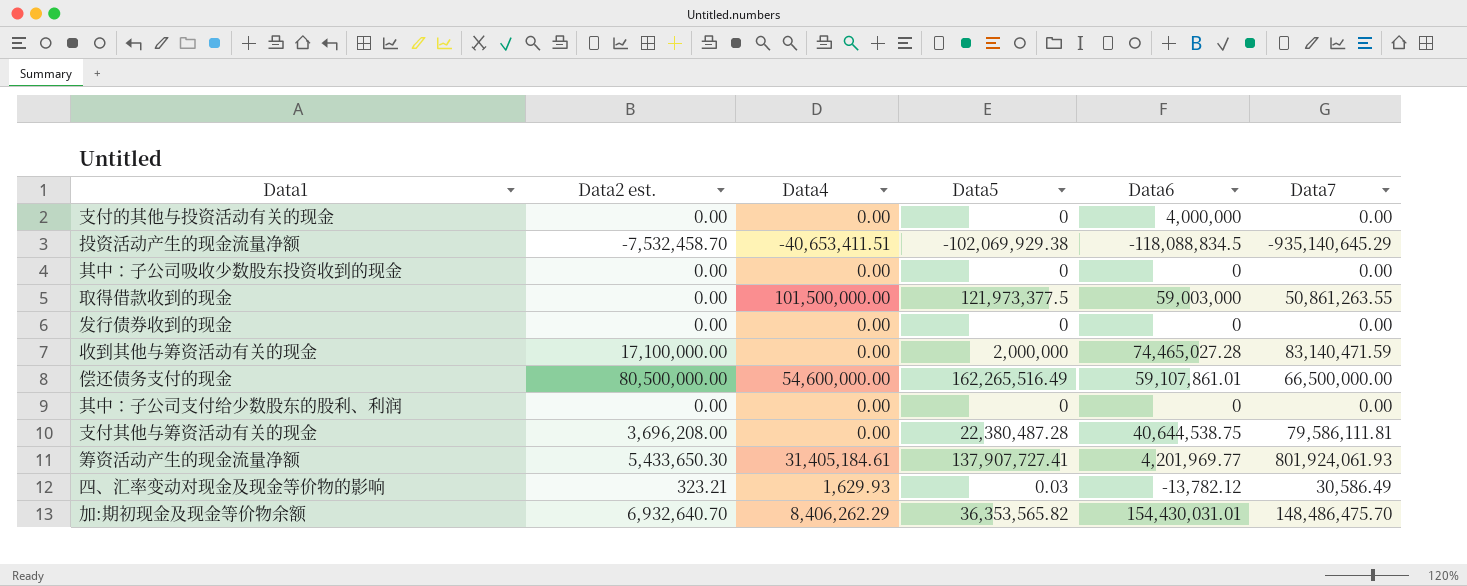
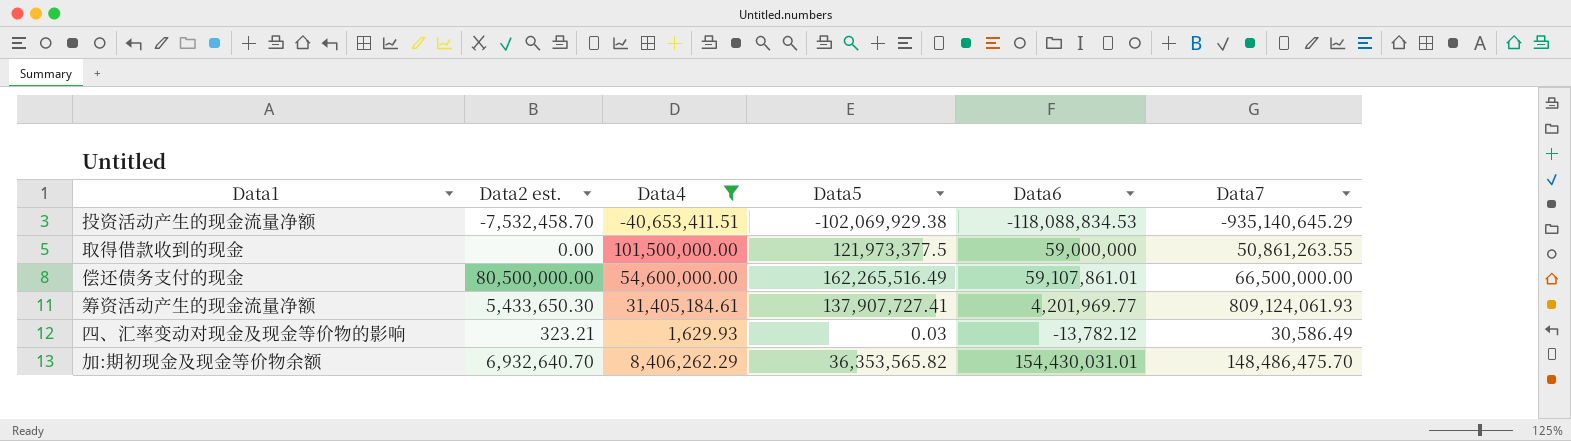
filter: none -> Data4 != 0.00
投资活动产生的现金流量净额 | Data6: -118,088,834.5 -> -118,088,834.53
取得借款收到的现金 | Data6: 59,003,000 -> 59,000,000
筹资活动产生的现金流量净额 | Data7: 801,924,061.93 -> 809,124,061.93

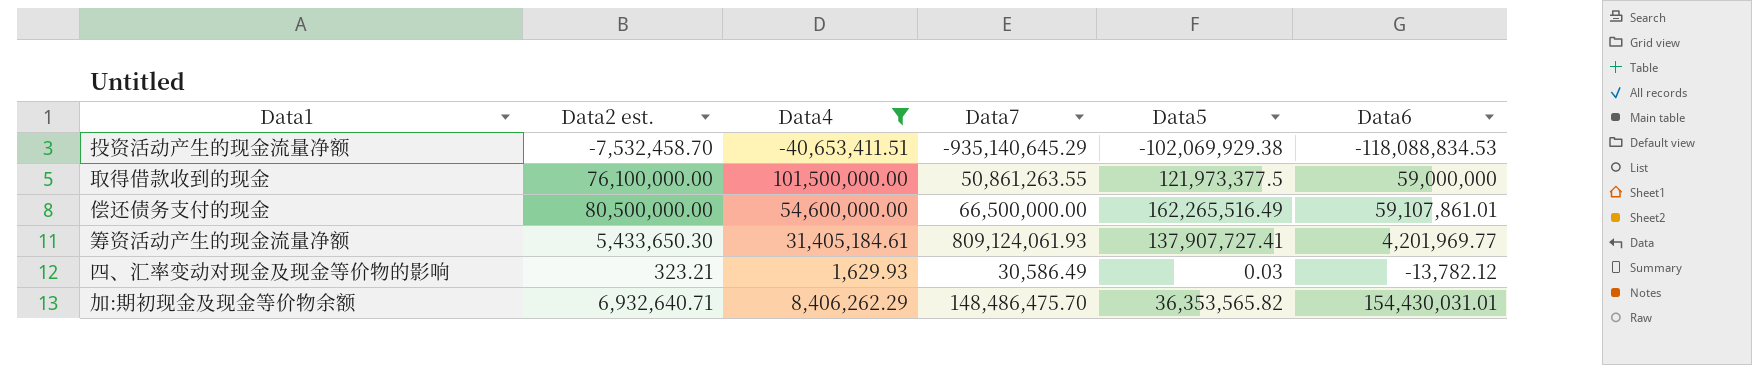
column Data7 | position: 6 -> 4
取得借款收到的现金 | Data2 est.: 0.00 -> 76,100,000.00
加:期初现金及现金等价物余额 | Data2 est.: 6,932,640.70 -> 6,932,640.71

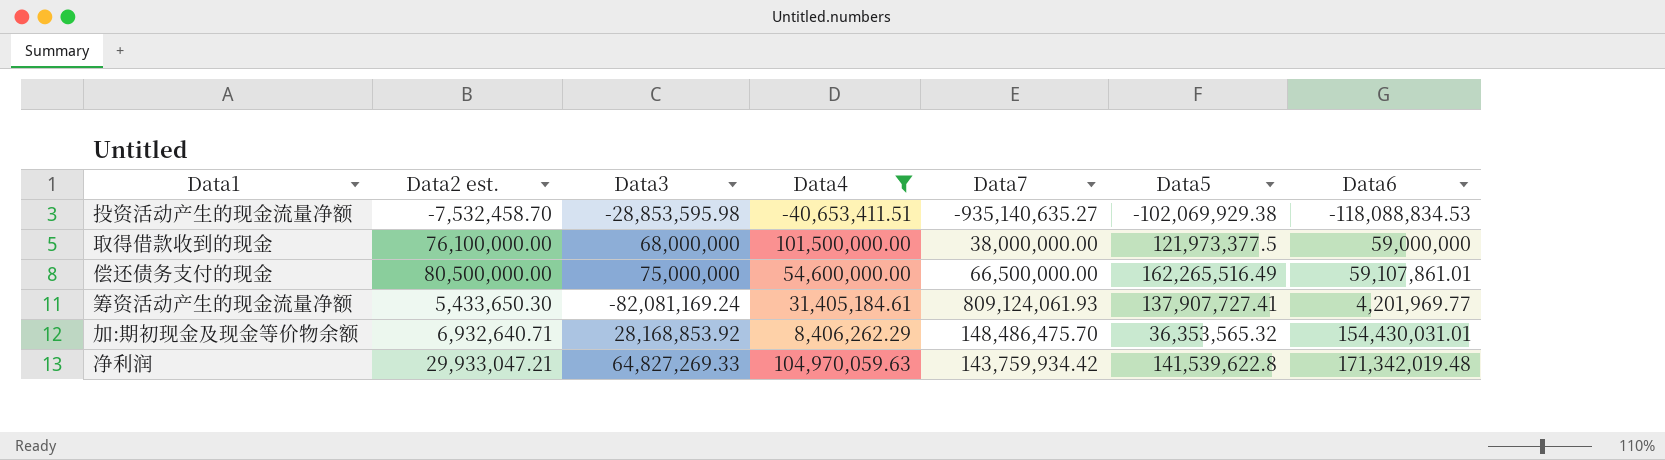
column Data3 | position: none -> 3
row 四、汇率变动对现金及现金等价物的影响: 323.21 | 1,629.93 | 30,586.49 | 0.03 | -13,782.12 -> none
投资活动产生的现金流量净额 | Data7: -935,140,645.29 -> -935,140,635.27
取得借款收到的现金 | Data7: 50,861,263.55 -> 38,000,000.00
加:期初现金及现金等价物余额 | Data5: 36,353,565.82 -> 36,353,565.32
row 净利润: none -> 29,933,047.21 | 64,827,269.33 | 104,970,059.63 | 143,759,934.42 | 141,539,622.8 | 171,342,019.48

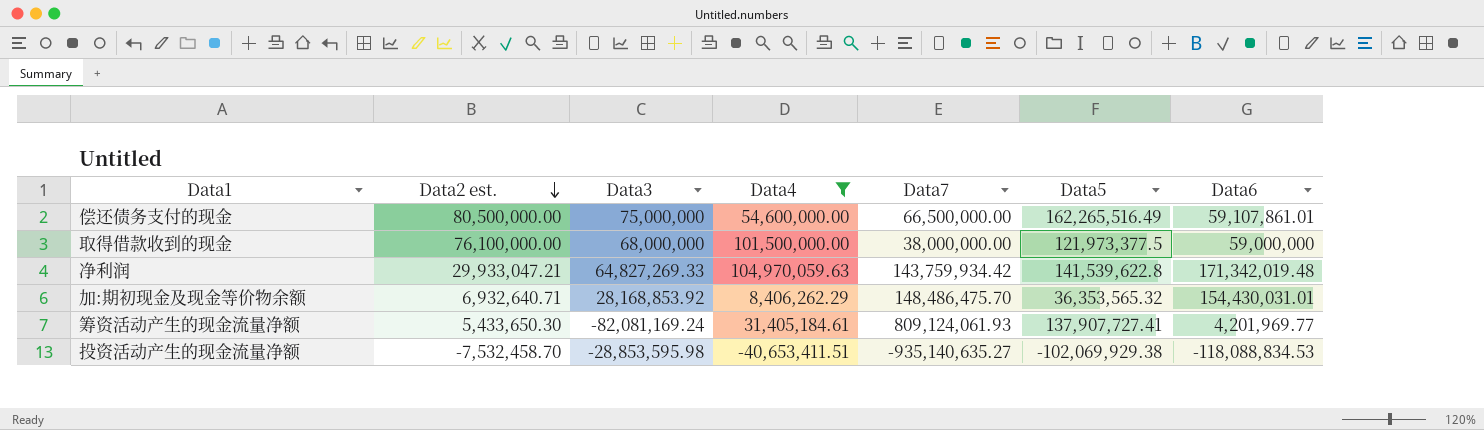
row order: none -> Data2 est. descending

